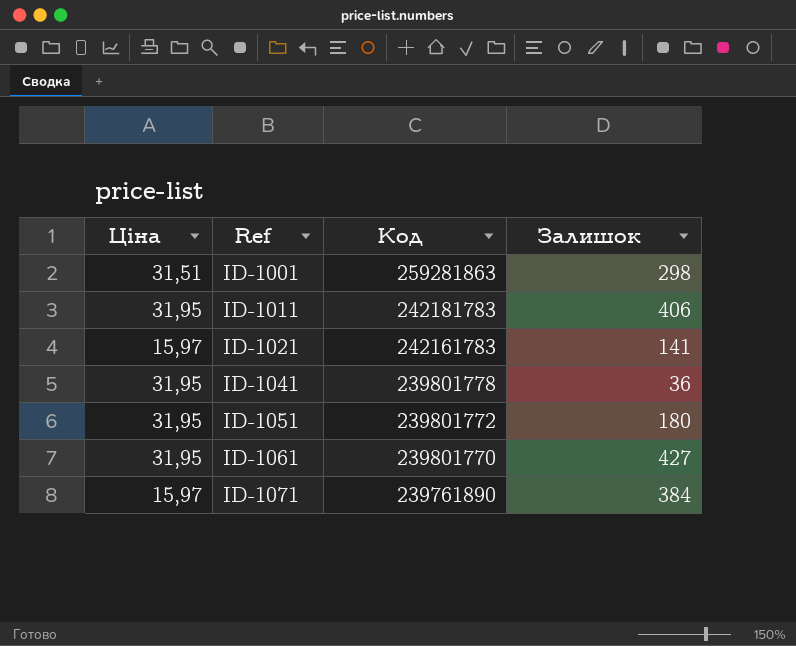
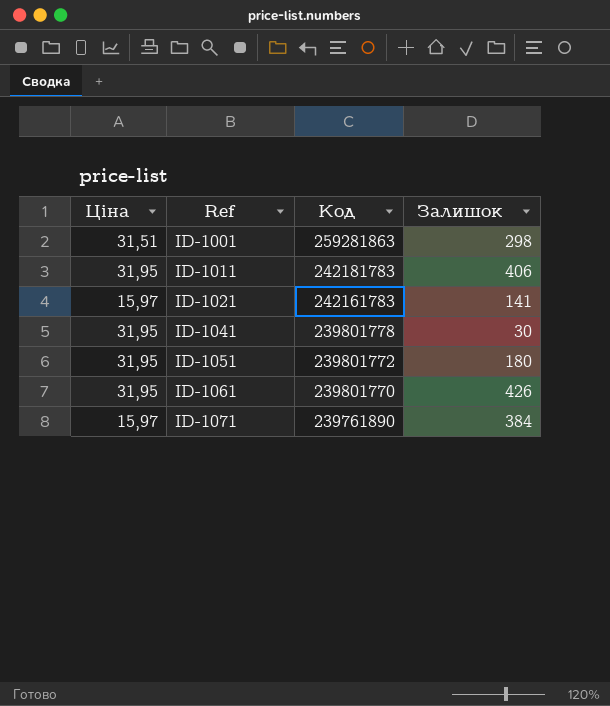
ID-1041 | Залишок: 36 -> 30
ID-1061 | Залишок: 427 -> 426

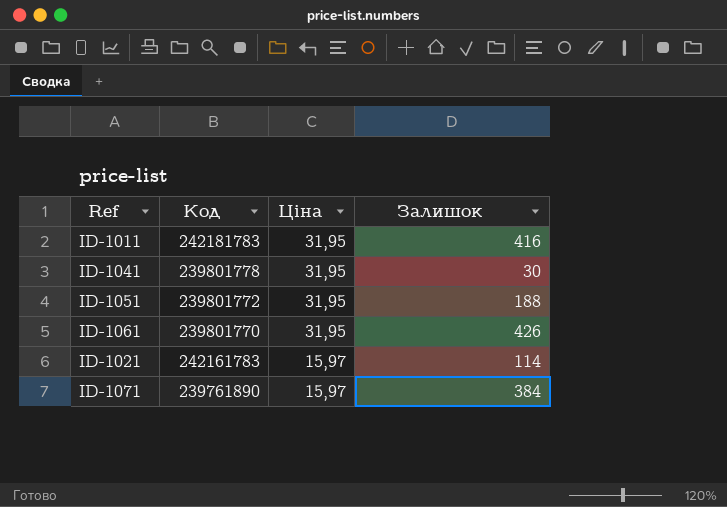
row order: Ref ascending -> Ціна descending
column Ціна | position: 1 -> 3
row ID-1001: 31,51 | 259281863 | 298 -> none
ID-1011 | Залишок: 406 -> 416
ID-1051 | Залишок: 180 -> 188
ID-1021 | Залишок: 141 -> 114

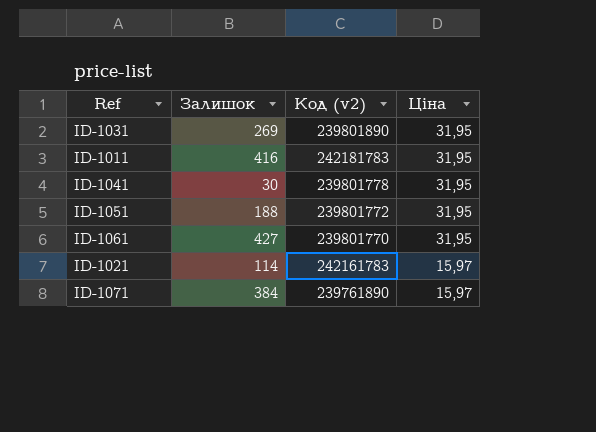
column Залишок | position: 4 -> 2
column name: Код -> Код (v2)
row ID-1031: none -> 269 | 239801890 | 31,95
ID-1061 | Залишок: 426 -> 427

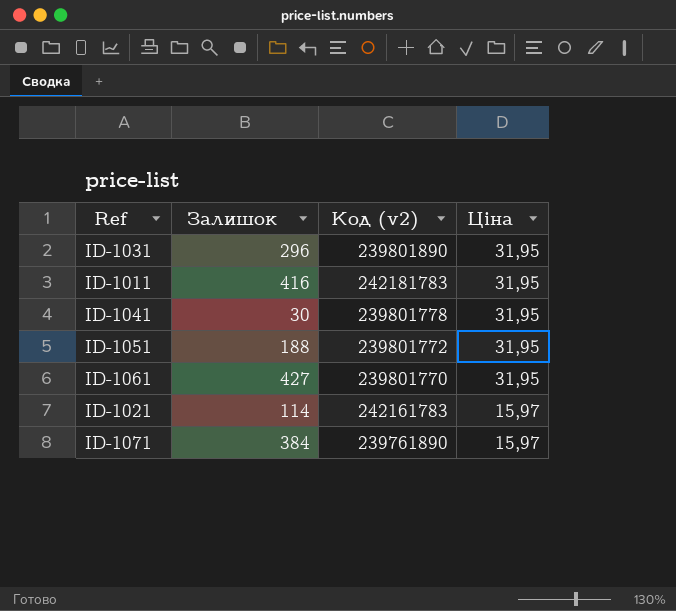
ID-1031 | Залишок: 269 -> 296

